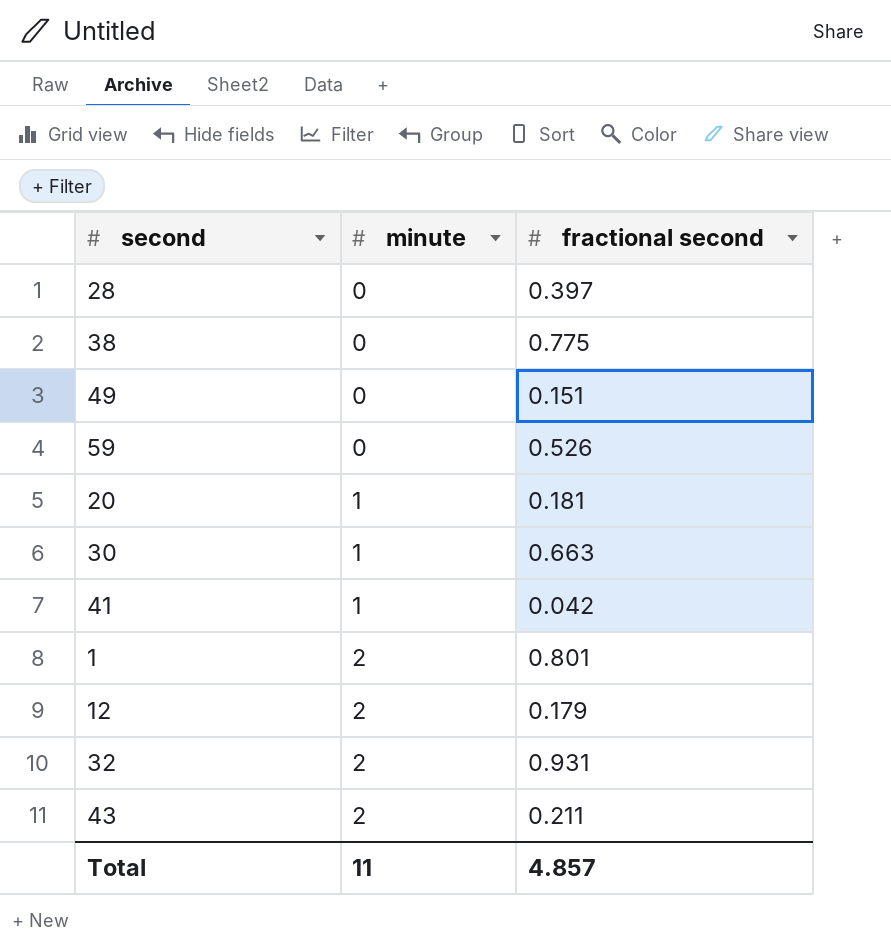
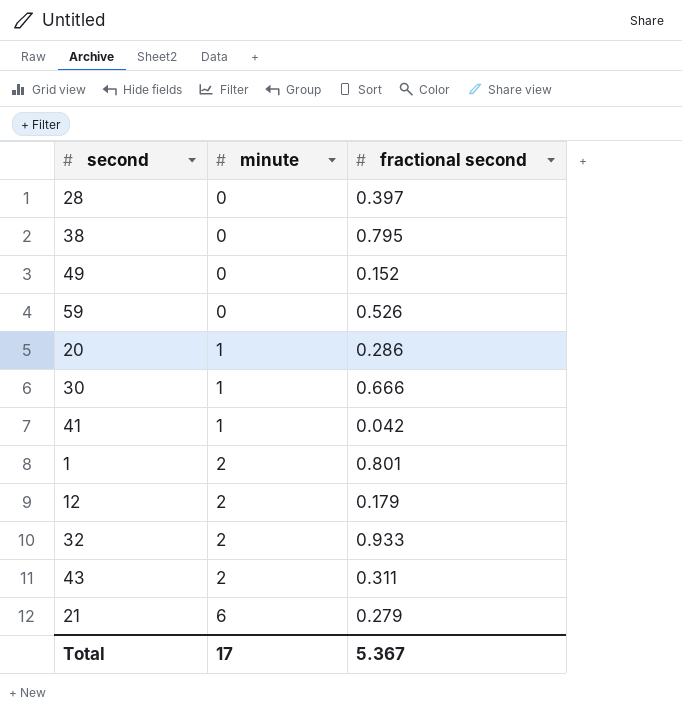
38 | fractional second: 0.775 -> 0.795
49 | fractional second: 0.151 -> 0.152
20 | fractional second: 0.181 -> 0.286
30 | fractional second: 0.663 -> 0.666
32 | fractional second: 0.931 -> 0.933
43 | fractional second: 0.211 -> 0.311
row 21: none -> 6 | 0.279
Total | minute: 11 -> 17
Total | fractional second: 4.857 -> 5.367

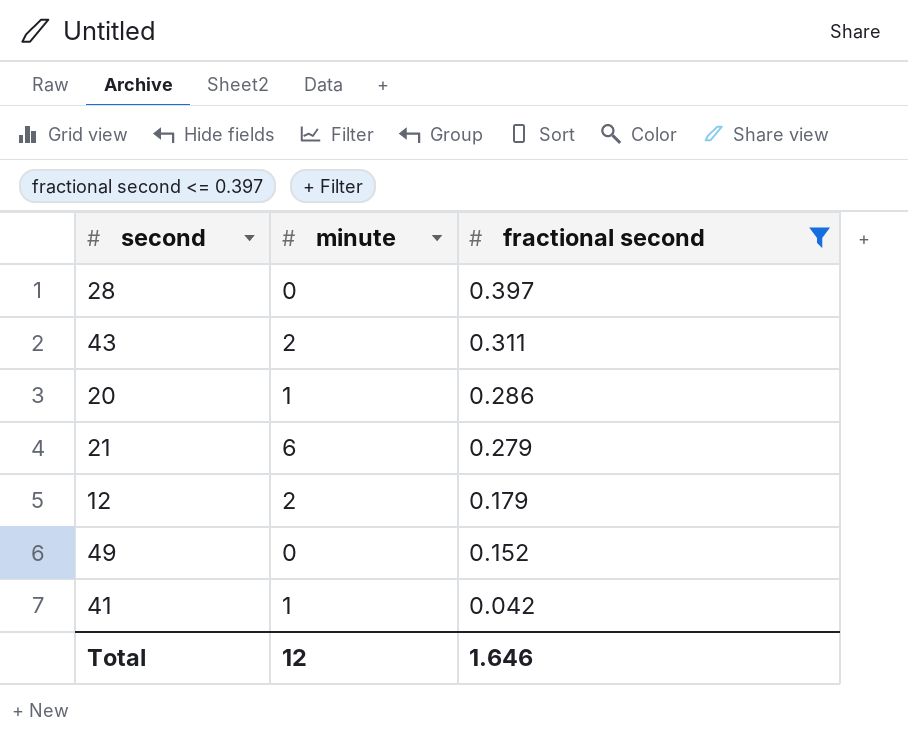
filter: none -> fractional second <= 0.397
row order: minute ascending -> fractional second descending
Total | minute: 17 -> 12
Total | fractional second: 5.367 -> 1.646

